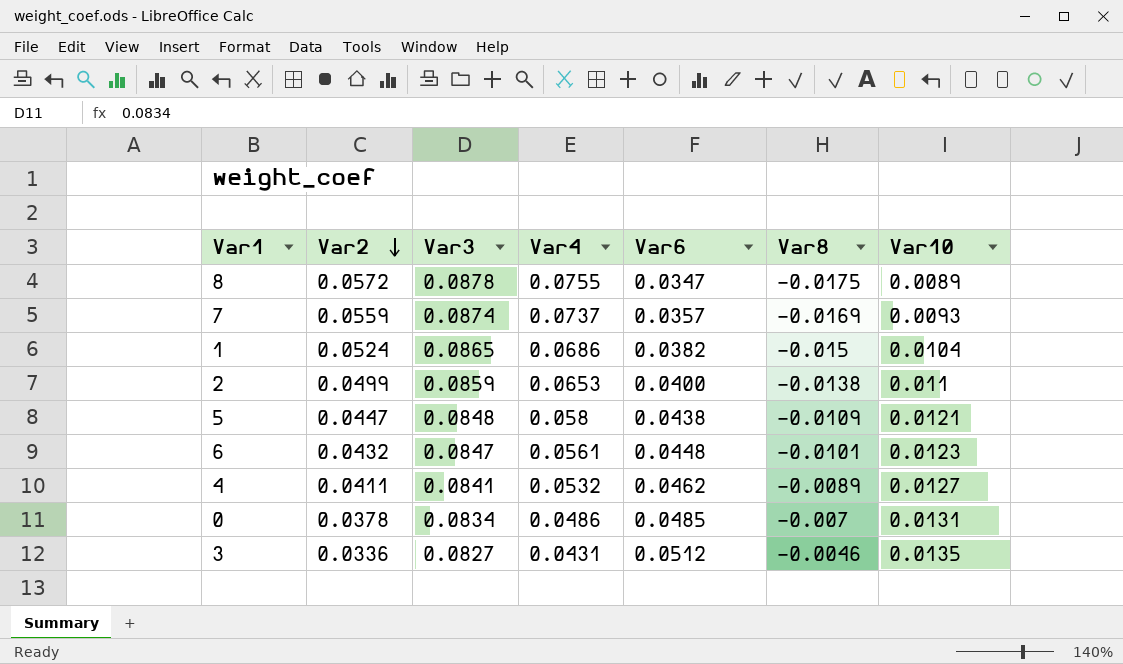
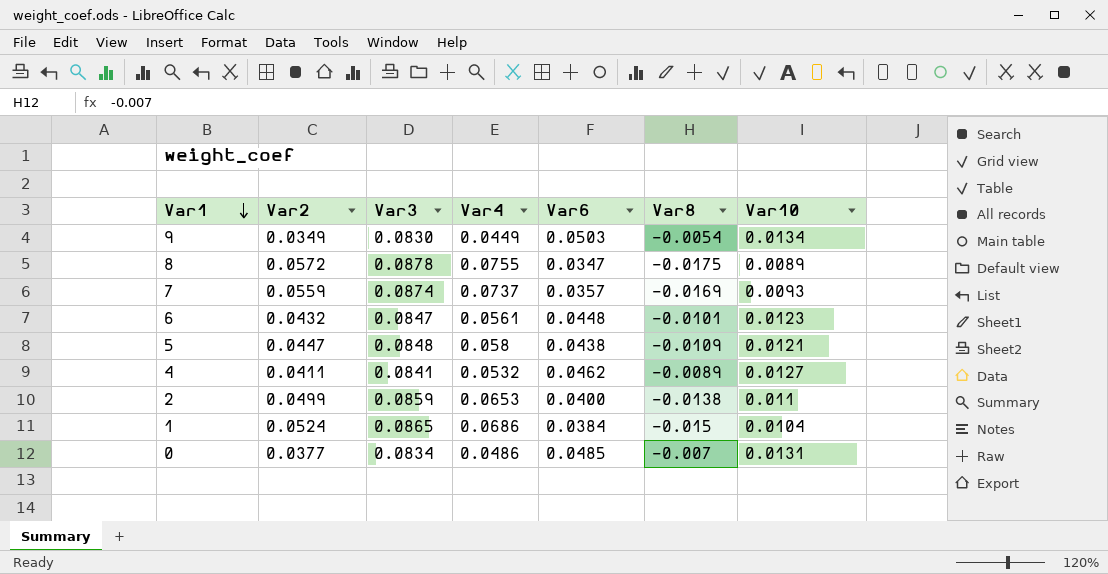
row order: Var2 descending -> Var1 descending
row 3: 0.0336 | 0.0827 | 0.0431 | 0.0512 | -0.0046 | 0.0135 -> none
row 9: none -> 0.0349 | 0.0830 | 0.0449 | 0.0503 | -0.0054 | 0.0134
1 | Var6: 0.0382 -> 0.0384
0 | Var2: 0.0378 -> 0.0377

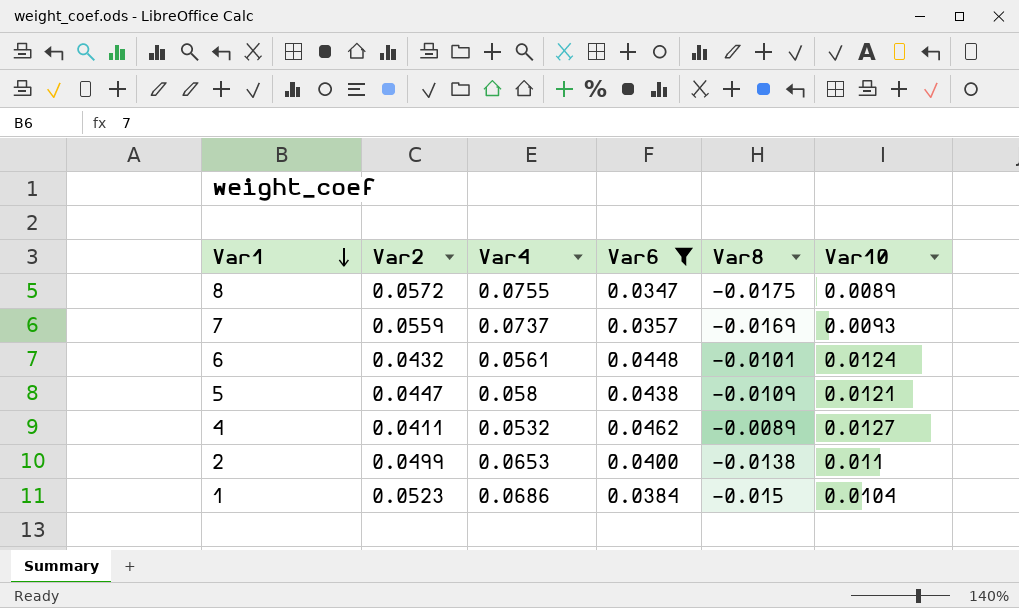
filter: none -> Var6 <= 0.0462
column Var3 | position: 3 -> none
6 | Var10: 0.0123 -> 0.0124
1 | Var2: 0.0524 -> 0.0523

